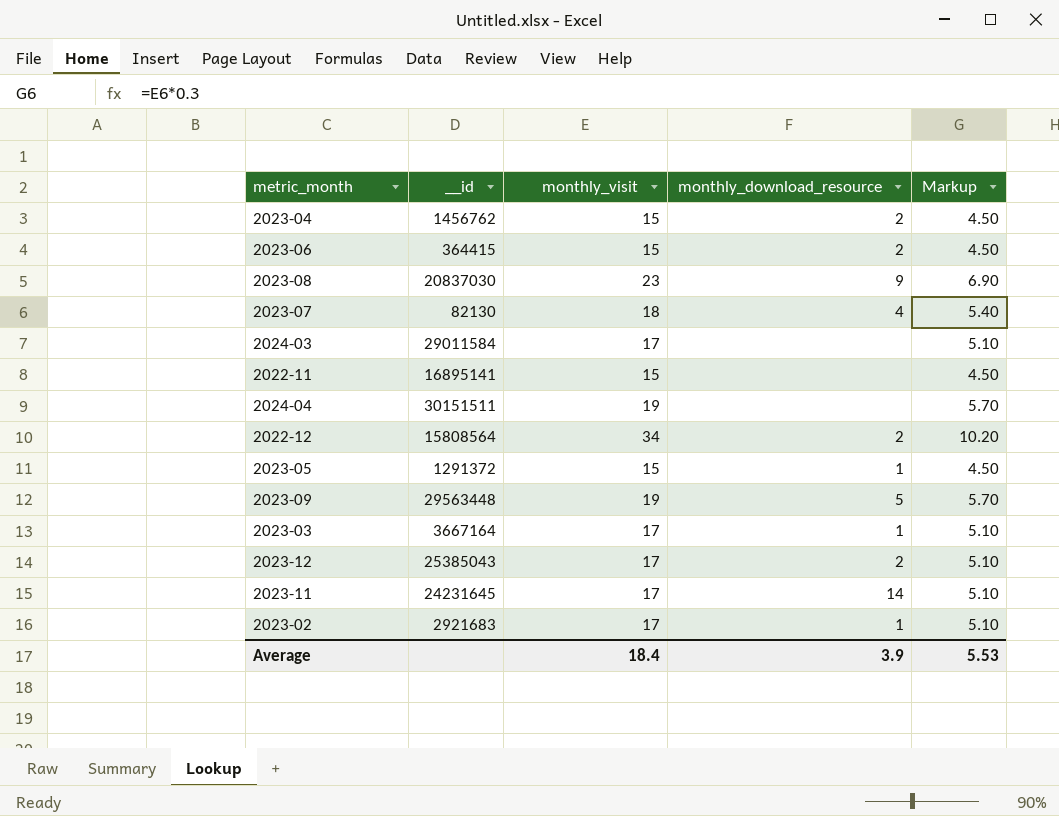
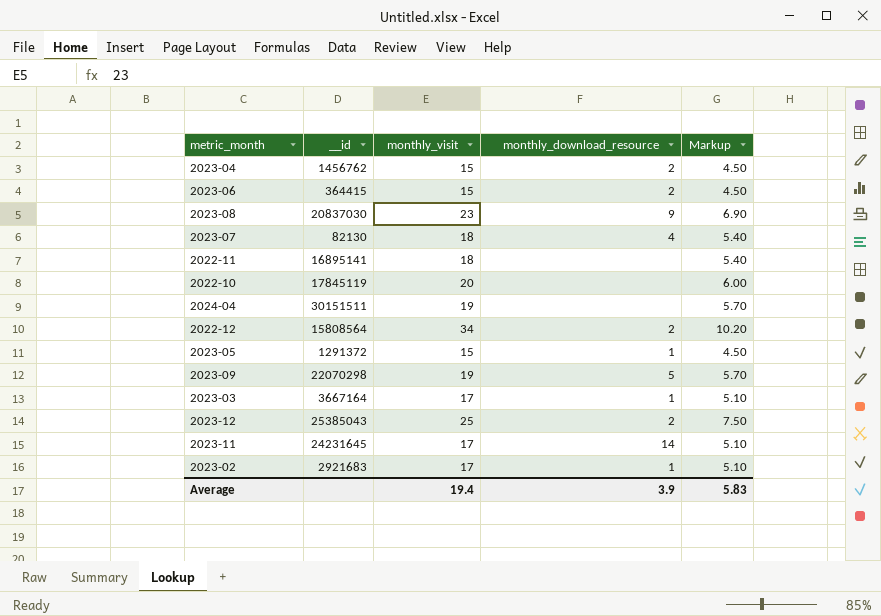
row 2024-03: 29011584 | 17 | none | 5.10 -> none
2022-11 | monthly_visit: 15 -> 18
2022-11 | Markup: 4.50 -> 5.40
row 2022-10: none -> 17845119 | 20 | none | 6.00
2023-09 | __id: 29563448 -> 22070298
2023-12 | monthly_visit: 17 -> 25
2023-12 | Markup: 5.10 -> 7.50
Average | monthly_visit: 18.4 -> 19.4
Average | Markup: 5.53 -> 5.83

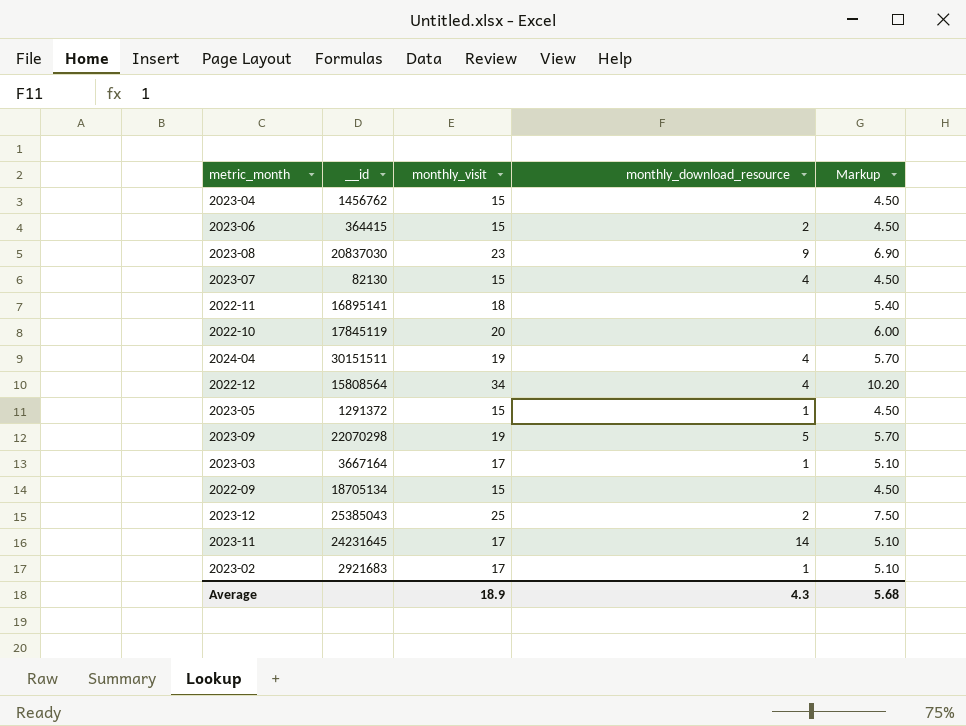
2023-04 | monthly_download_resource: 2 -> none
2023-07 | monthly_visit: 18 -> 15
2023-07 | Markup: 5.40 -> 4.50
2024-04 | monthly_download_resource: none -> 4
2022-12 | monthly_download_resource: 2 -> 4
row 2022-09: none -> 18705134 | 15 | none | 4.50
Average | monthly_visit: 19.4 -> 18.9
Average | monthly_download_resource: 3.9 -> 4.3
Average | Markup: 5.83 -> 5.68

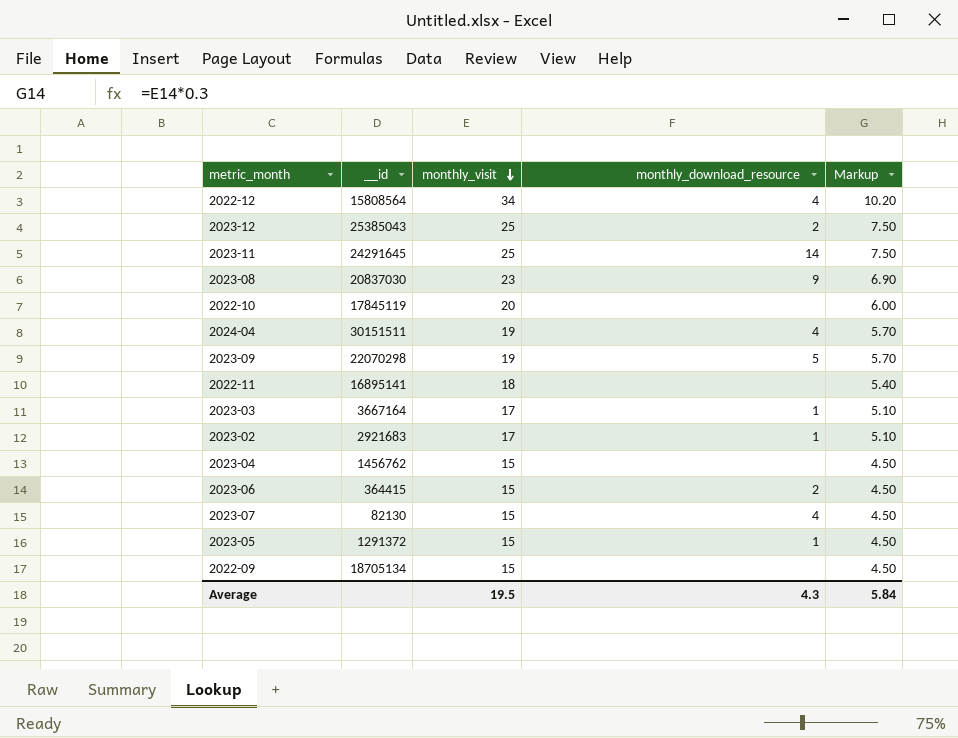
row order: none -> monthly_visit descending
2023-11 | __id: 24231645 -> 24291645
2023-11 | monthly_visit: 17 -> 25
2023-11 | Markup: 5.10 -> 7.50
Average | monthly_visit: 18.9 -> 19.5
Average | Markup: 5.68 -> 5.84

